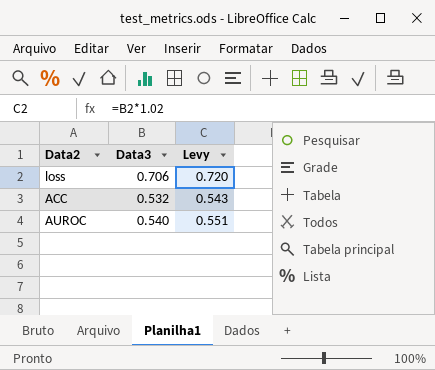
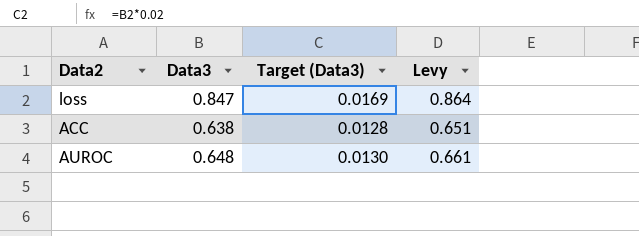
column Target (Data3) | formula: none -> [Data3] * 0.02
loss | Data3: 0.706 -> 0.847
loss | Levy: 0.720 -> 0.864
ACC | Data3: 0.532 -> 0.638
ACC | Levy: 0.543 -> 0.651
AUROC | Data3: 0.540 -> 0.648
AUROC | Levy: 0.551 -> 0.661

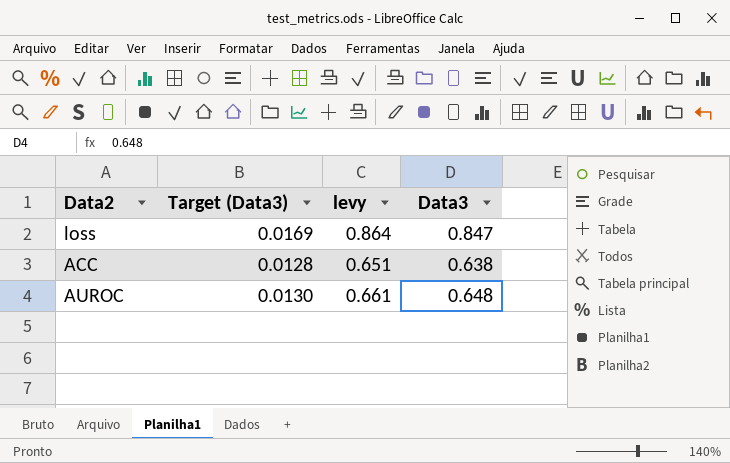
column name: Levy -> levy
column Data3 | position: 2 -> 4

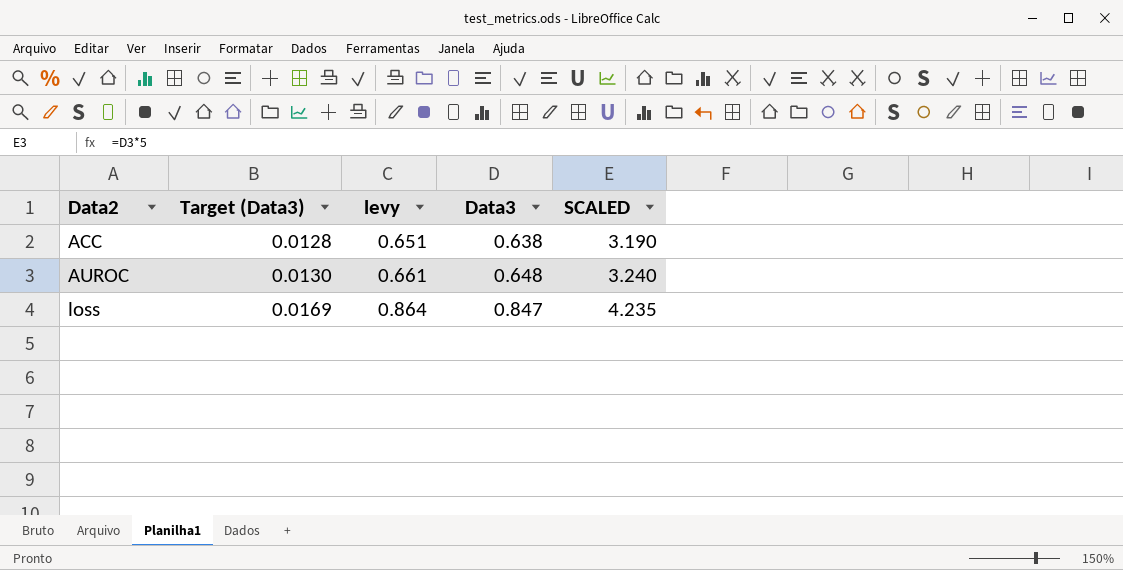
row order: none -> Data2 ascending
column SCALED | formula: none -> [Data3] * 5

